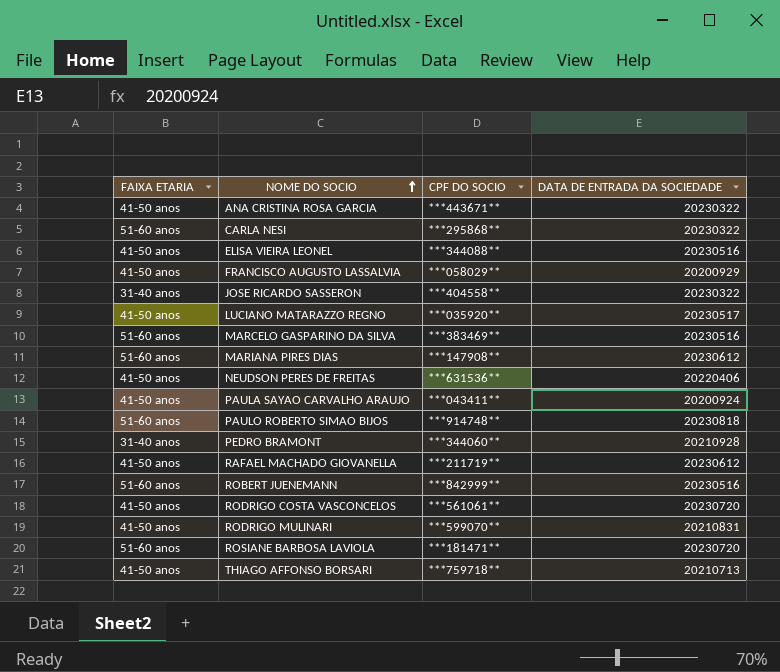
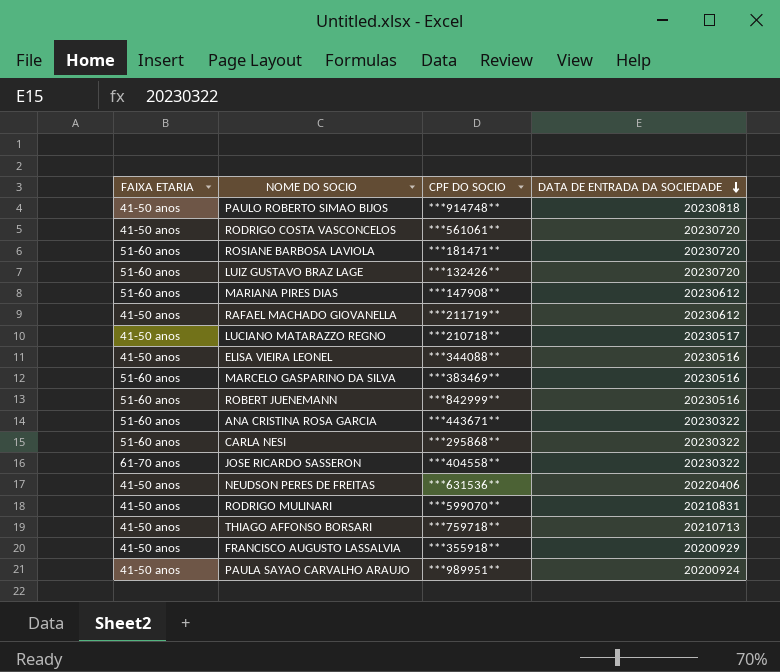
row order: NOME DO SOCIO ascending -> DATA DE ENTRADA DA SOCIEDADE descending
row PEDRO BRAMONT: 31-40 anos | ***344060** | 20210928 -> none
PAULO ROBERTO SIMAO BIJOS | FAIXA ETARIA: 51-60 anos -> 41-50 anos
row LUIZ GUSTAVO BRAZ LAGE: none -> 51-60 anos | ***132426** | 20230720
LUCIANO MATARAZZO REGNO | CPF DO SOCIO: ***035920** -> ***210718**
ANA CRISTINA ROSA GARCIA | FAIXA ETARIA: 41-50 anos -> 51-60 anos
JOSE RICARDO SASSERON | FAIXA ETARIA: 31-40 anos -> 61-70 anos
FRANCISCO AUGUSTO LASSALVIA | CPF DO SOCIO: ***058029** -> ***355918**
PAULA SAYAO CARVALHO ARAUJO | CPF DO SOCIO: ***043411** -> ***989951**

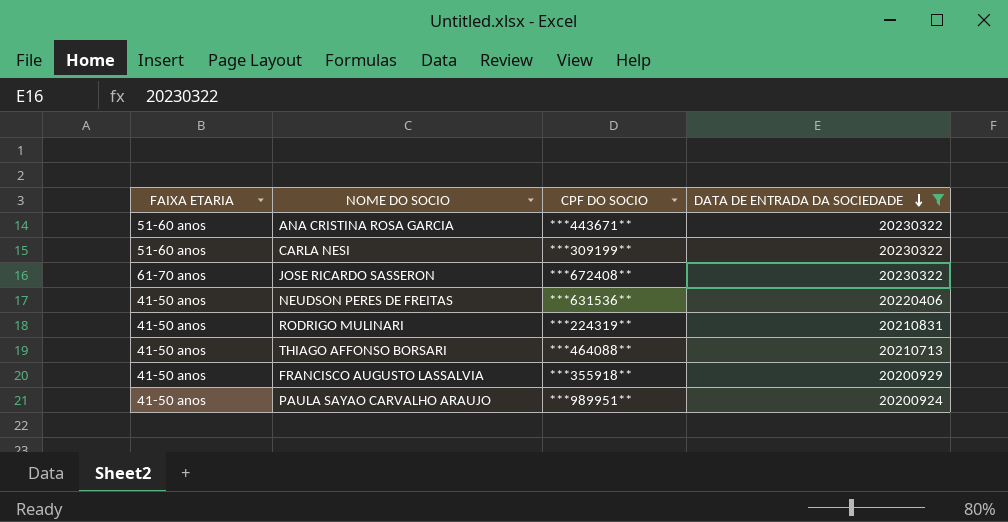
filter: none -> DATA DE ENTRADA DA SOCIEDADE <= 20230322
CARLA NESI | CPF DO SOCIO: ***295868** -> ***309199**
JOSE RICARDO SASSERON | CPF DO SOCIO: ***404558** -> ***672408**
RODRIGO MULINARI | CPF DO SOCIO: ***599070** -> ***224319**
THIAGO AFFONSO BORSARI | CPF DO SOCIO: ***759718** -> ***464088**

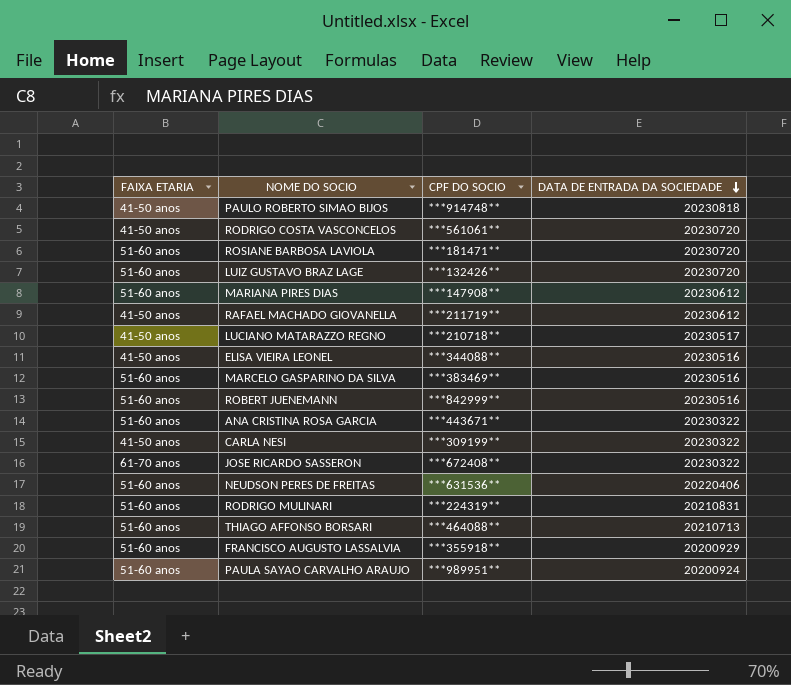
filter: DATA DE ENTRADA DA SOCIEDADE <= 20230322 -> none
CARLA NESI | FAIXA ETARIA: 51-60 anos -> 41-50 anos
NEUDSON PERES DE FREITAS | FAIXA ETARIA: 41-50 anos -> 51-60 anos
RODRIGO MULINARI | FAIXA ETARIA: 41-50 anos -> 51-60 anos
THIAGO AFFONSO BORSARI | FAIXA ETARIA: 41-50 anos -> 51-60 anos
FRANCISCO AUGUSTO LASSALVIA | FAIXA ETARIA: 41-50 anos -> 51-60 anos
PAULA SAYAO CARVALHO ARAUJO | FAIXA ETARIA: 41-50 anos -> 51-60 anos

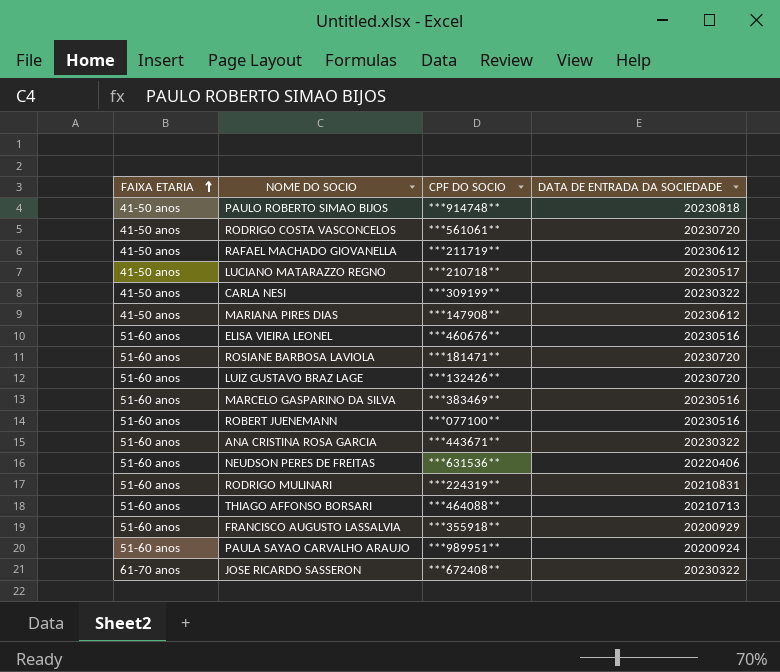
row order: DATA DE ENTRADA DA SOCIEDADE descending -> FAIXA ETARIA ascending
MARIANA PIRES DIAS | FAIXA ETARIA: 51-60 anos -> 41-50 anos
ELISA VIEIRA LEONEL | FAIXA ETARIA: 41-50 anos -> 51-60 anos
ELISA VIEIRA LEONEL | CPF DO SOCIO: ***344088** -> ***460676**
ROBERT JUENEMANN | CPF DO SOCIO: ***842999** -> ***077100**

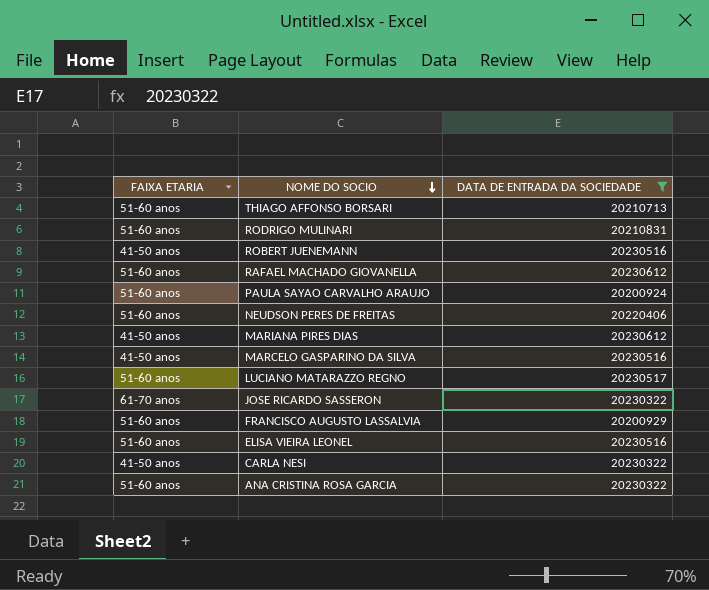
filter: none -> DATA DE ENTRADA DA SOCIEDADE <= 20230612
row order: FAIXA ETARIA ascending -> NOME DO SOCIO descending
column CPF DO SOCIO | position: 3 -> none
ROBERT JUENEMANN | FAIXA ETARIA: 51-60 anos -> 41-50 anos
RAFAEL MACHADO GIOVANELLA | FAIXA ETARIA: 41-50 anos -> 51-60 anos
MARCELO GASPARINO DA SILVA | FAIXA ETARIA: 51-60 anos -> 41-50 anos
LUCIANO MATARAZZO REGNO | FAIXA ETARIA: 41-50 anos -> 51-60 anos

